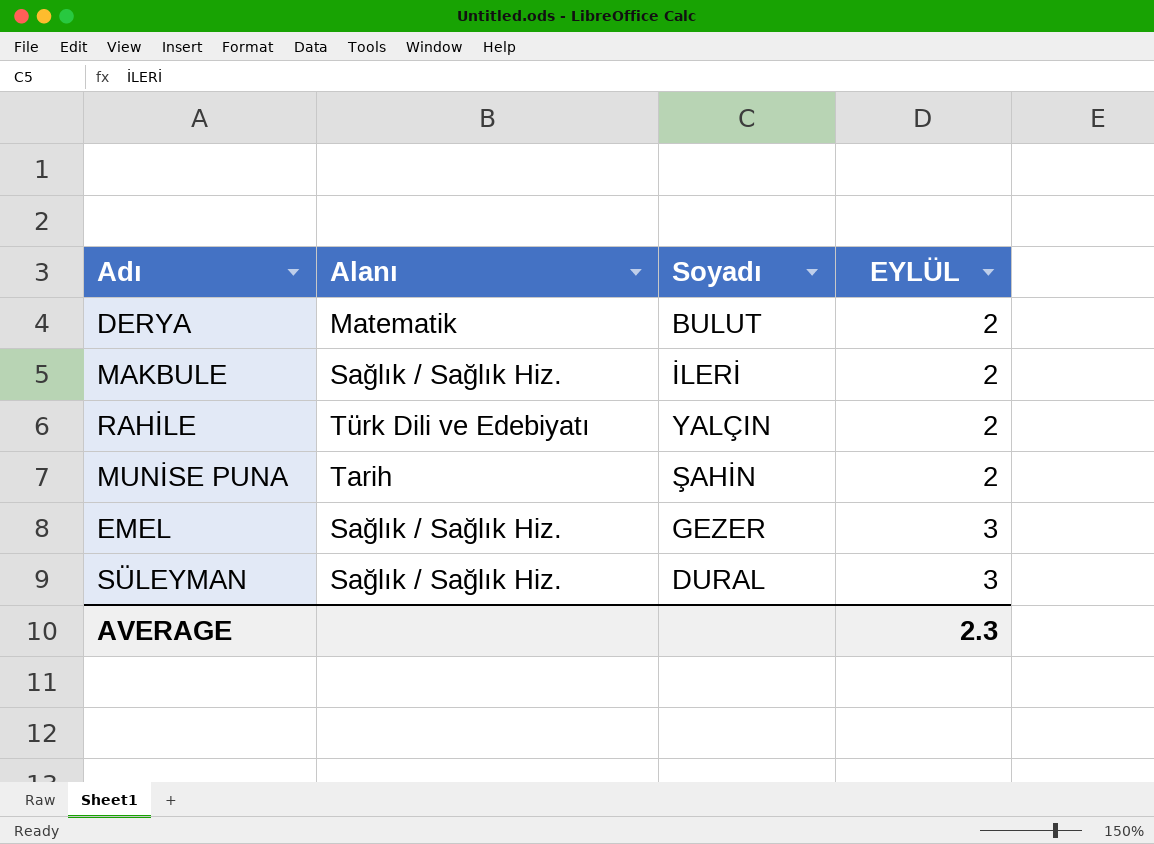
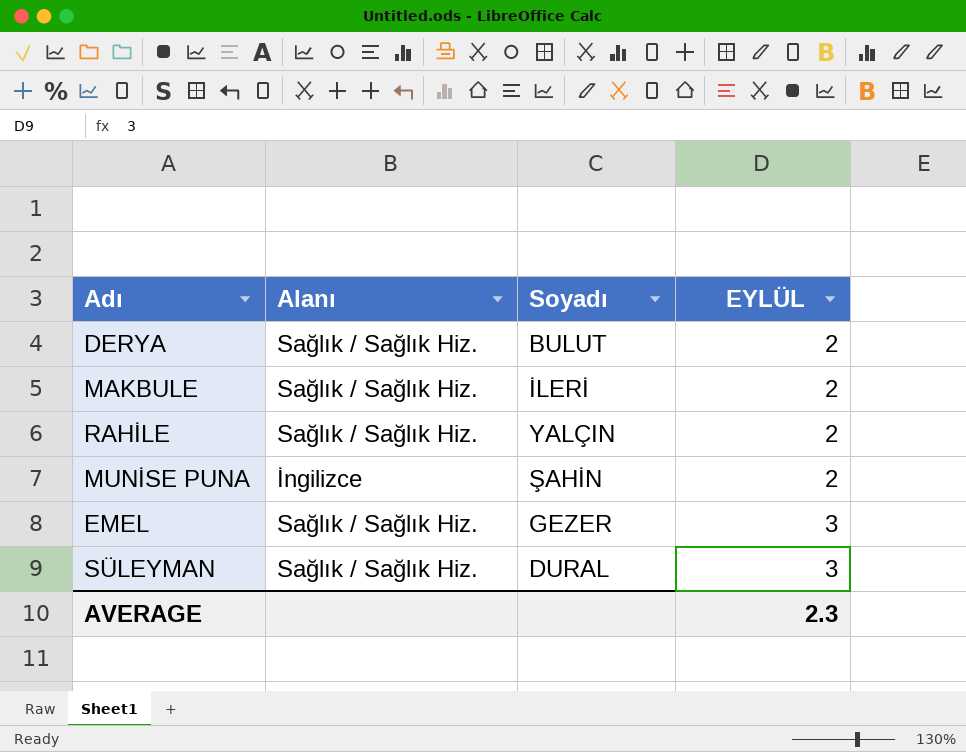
DERYA | Alanı: Matematik -> Sağlık / Sağlık Hiz.
RAHİLE | Alanı: Türk Dili ve Edebiyatı -> Sağlık / Sağlık Hiz.
MUNİSE PUNA | Alanı: Tarih -> İngilizce

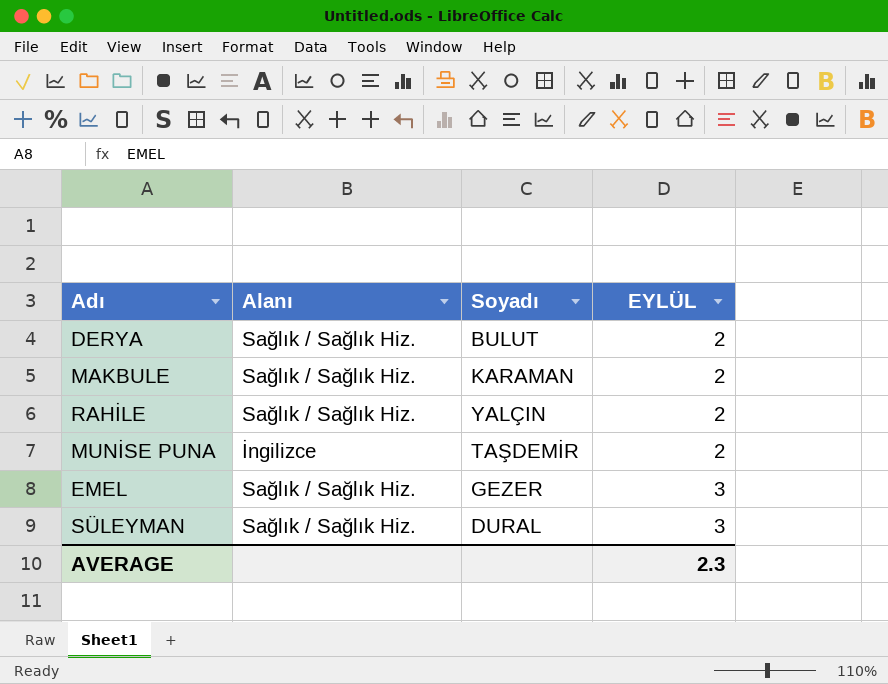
MAKBULE | Soyadı: İLERİ -> KARAMAN
MUNİSE PUNA | Soyadı: ŞAHİN -> TAŞDEMİR

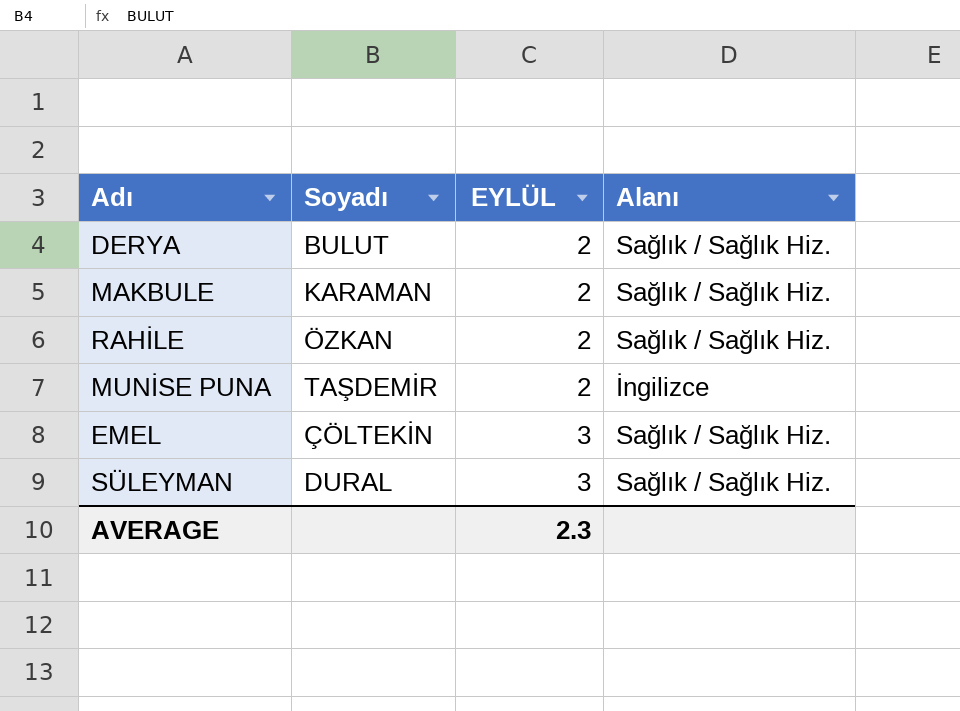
column Alanı | position: 2 -> 4
RAHİLE | Soyadı: YALÇIN -> ÖZKAN
EMEL | Soyadı: GEZER -> ÇÖLTEKİN

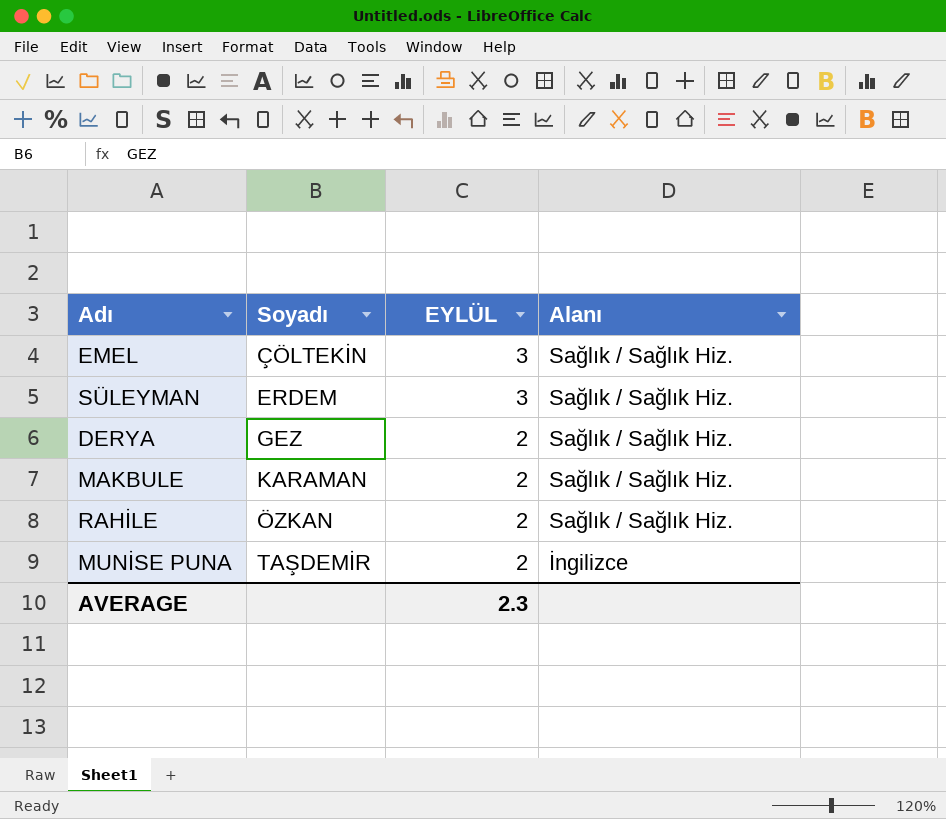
row order: EYLÜL ascending -> Soyadı ascending
SÜLEYMAN | Soyadı: DURAL -> ERDEM
DERYA | Soyadı: BULUT -> GEZ

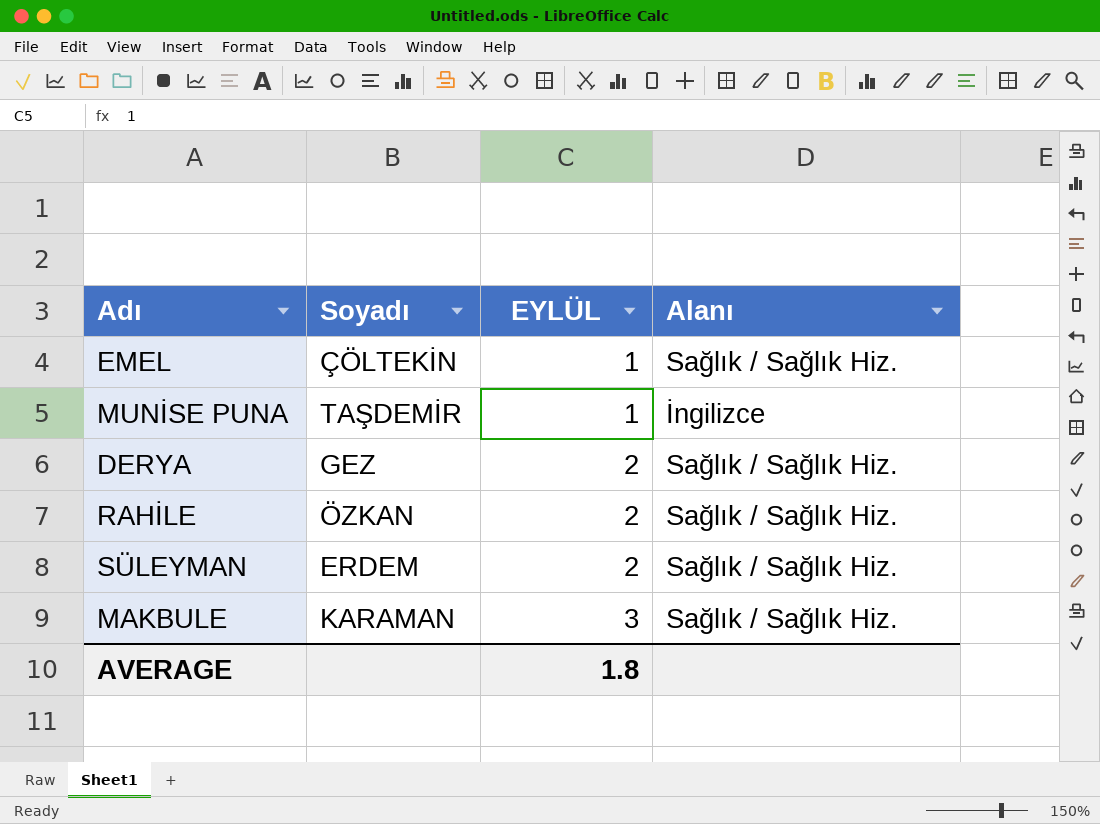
row order: Soyadı ascending -> EYLÜL ascending
EMEL | EYLÜL: 3 -> 1
MUNİSE PUNA | EYLÜL: 2 -> 1
SÜLEYMAN | EYLÜL: 3 -> 2
MAKBULE | EYLÜL: 2 -> 3
AVERAGE | EYLÜL: 2.3 -> 1.8

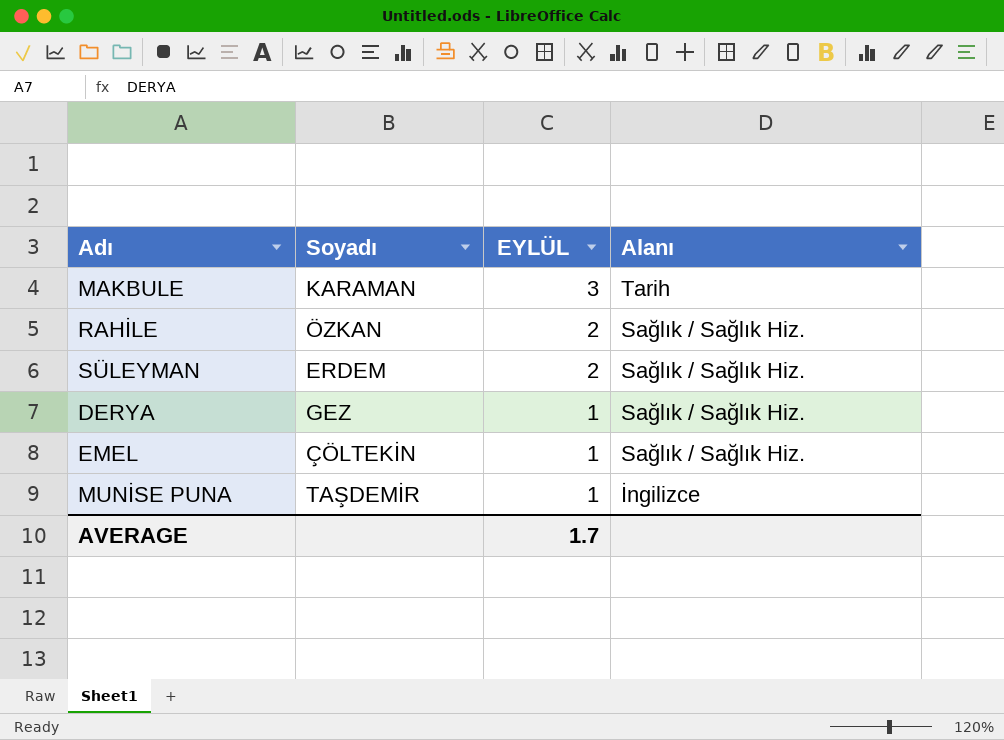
row order: EYLÜL ascending -> EYLÜL descending
MAKBULE | Alanı: Sağlık / Sağlık Hiz. -> Tarih
DERYA | EYLÜL: 2 -> 1
AVERAGE | EYLÜL: 1.8 -> 1.7

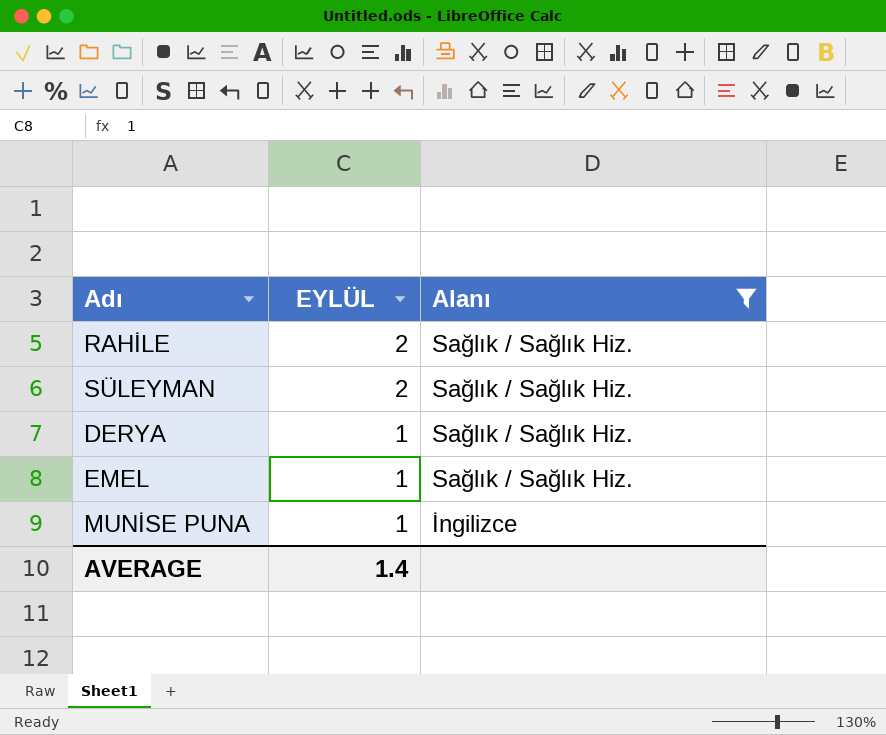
filter: none -> Alanı != Tarih
column Soyadı | position: 2 -> none
AVERAGE | EYLÜL: 1.7 -> 1.4

